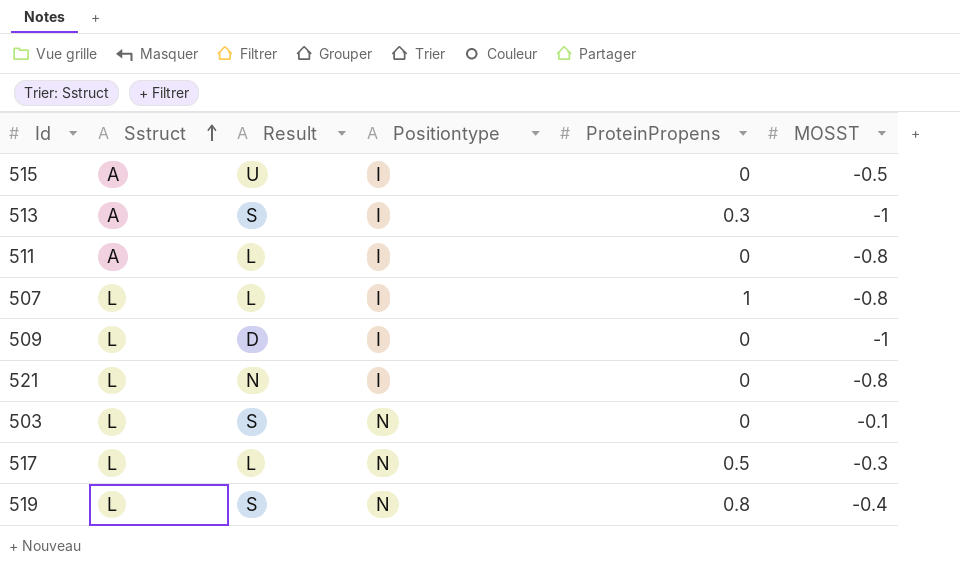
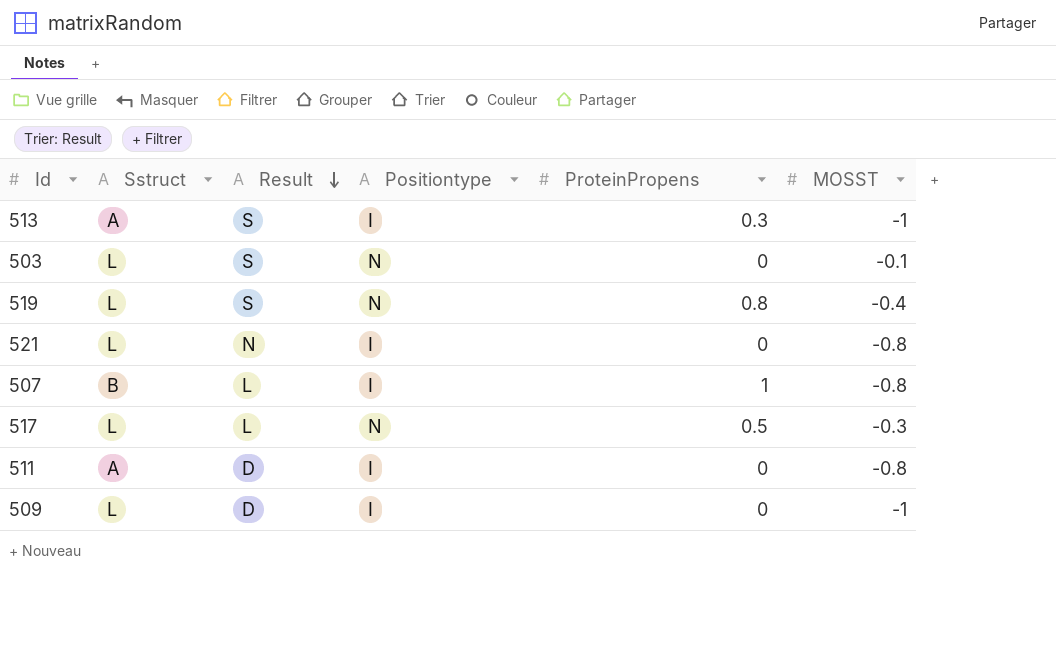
row order: Sstruct ascending -> Result descending
row 515: A | U | I | 0 | -0.5 -> none
507 | Sstruct: L -> B
511 | Result: L -> D

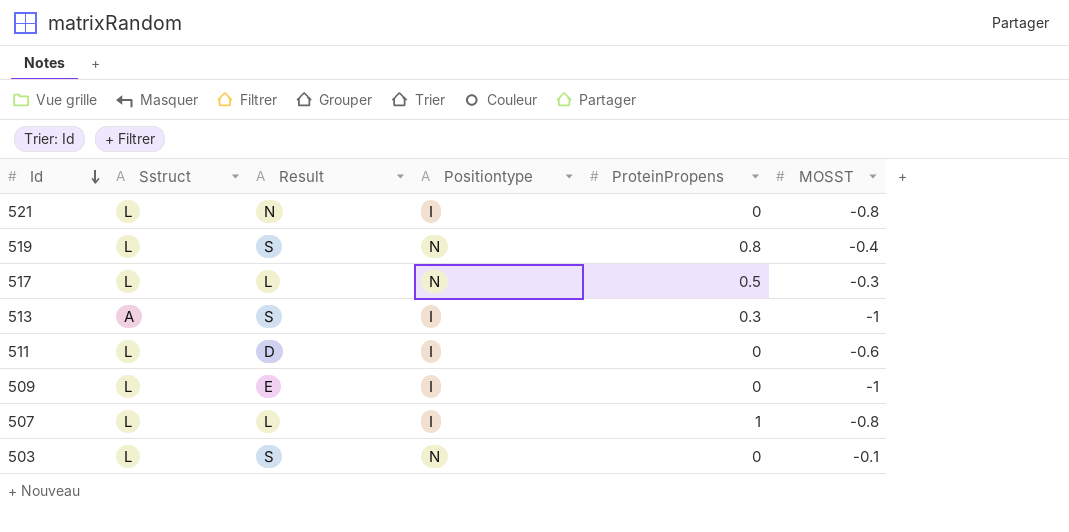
row order: Result descending -> Id descending
511 | Sstruct: A -> L
511 | MOSST: -0.8 -> -0.6
509 | Result: D -> E
507 | Sstruct: B -> L

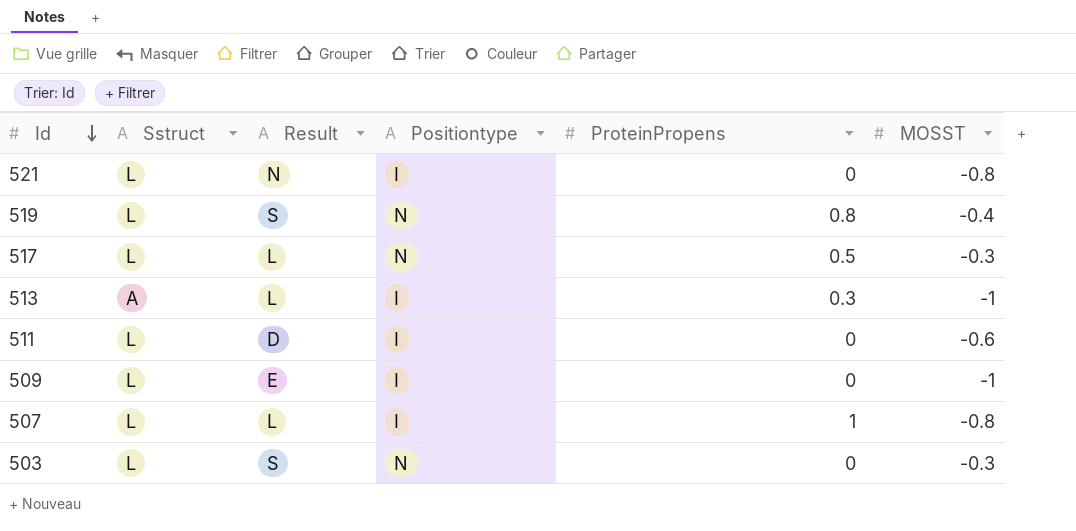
513 | Result: S -> L
503 | MOSST: -0.1 -> -0.3

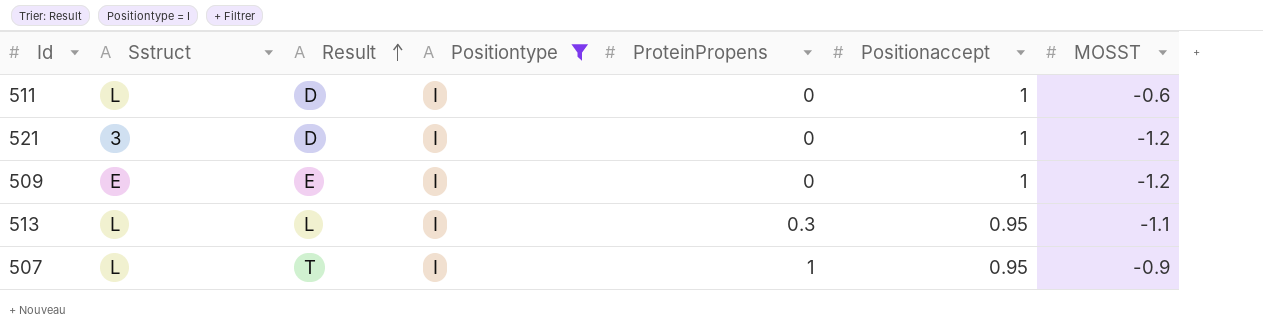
filter: none -> Positiontype = I
row order: Id descending -> Result ascending
column Positionaccept | position: none -> 6
521 | Sstruct: L -> 3
521 | Result: N -> D
521 | MOSST: -0.8 -> -1.2
509 | Sstruct: L -> E
509 | MOSST: -1 -> -1.2
513 | Sstruct: A -> L
513 | MOSST: -1 -> -1.1
507 | Result: L -> T
507 | MOSST: -0.8 -> -0.9

